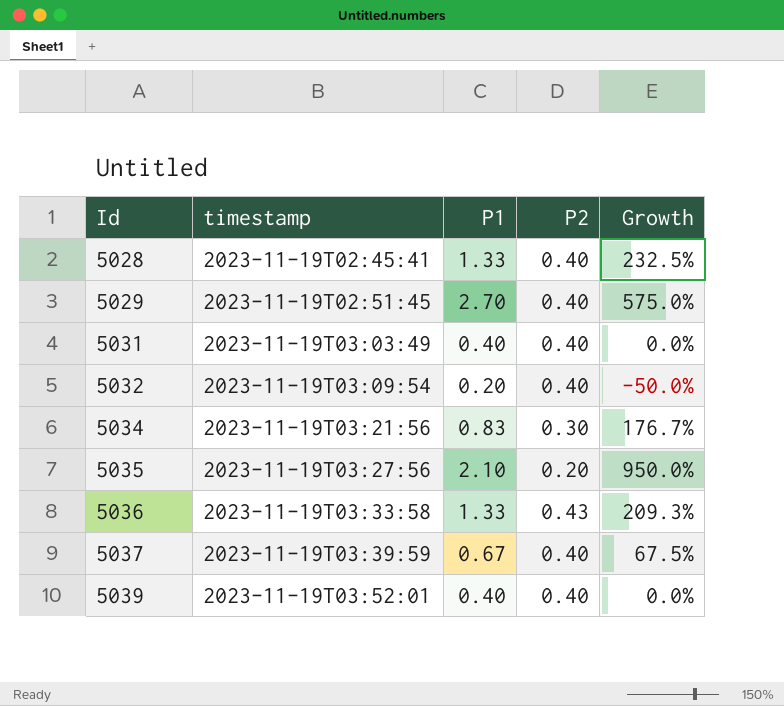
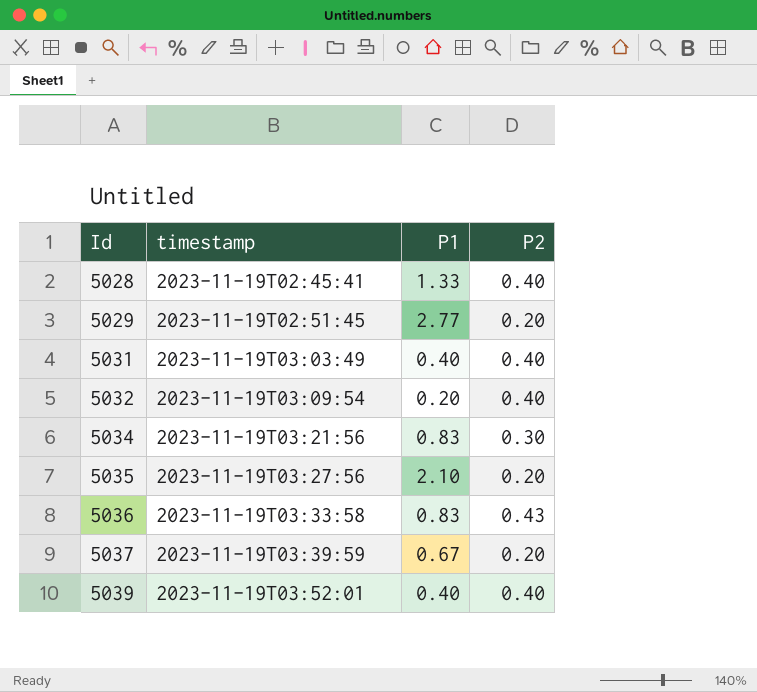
column Growth | formula: ([P1] - [P2]) / [P2] -> none
5029 | P1: 2.70 -> 2.77
5029 | P2: 0.40 -> 0.20
5036 | P1: 1.33 -> 0.83
5037 | P2: 0.40 -> 0.20

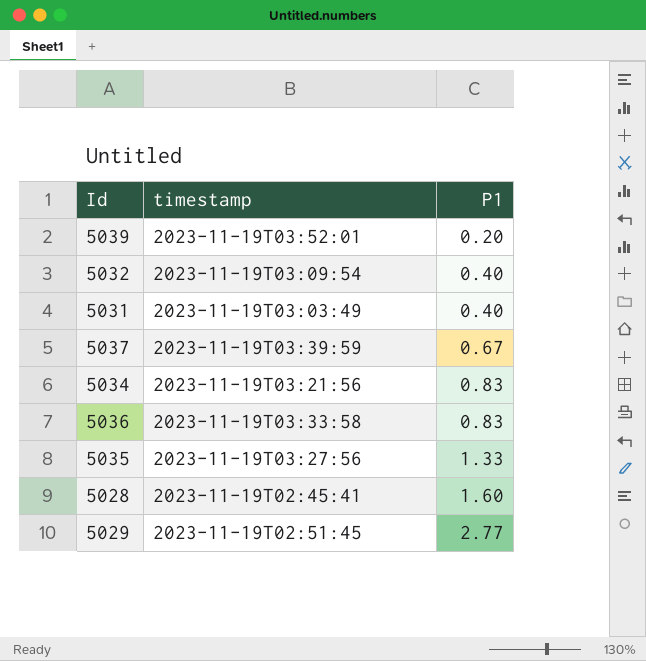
row order: Id ascending -> P1 ascending
column P2 | position: 4 -> none
5039 | P1: 0.40 -> 0.20
5032 | P1: 0.20 -> 0.40
5035 | P1: 2.10 -> 1.33
5028 | P1: 1.33 -> 1.60

